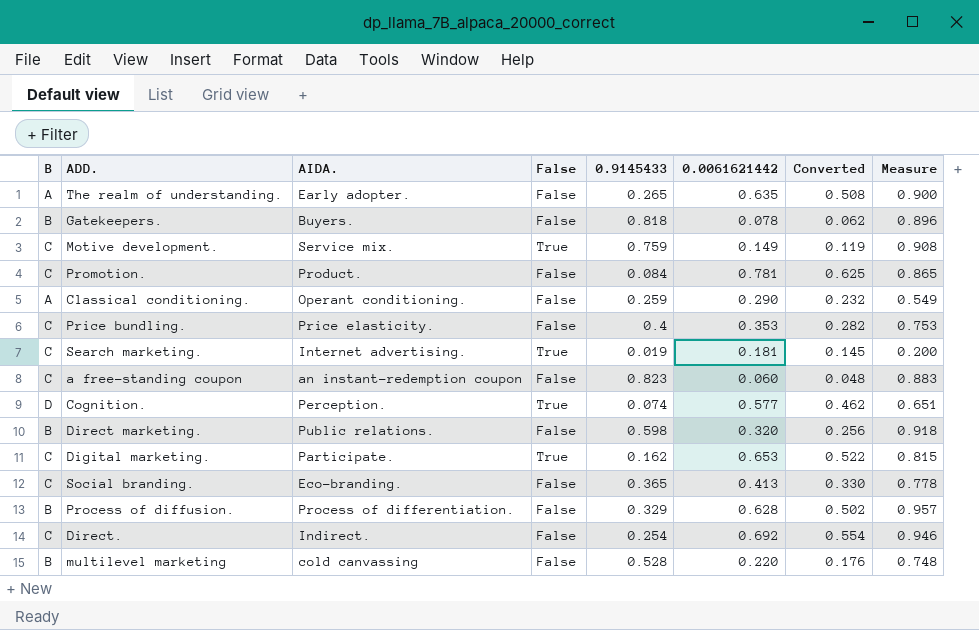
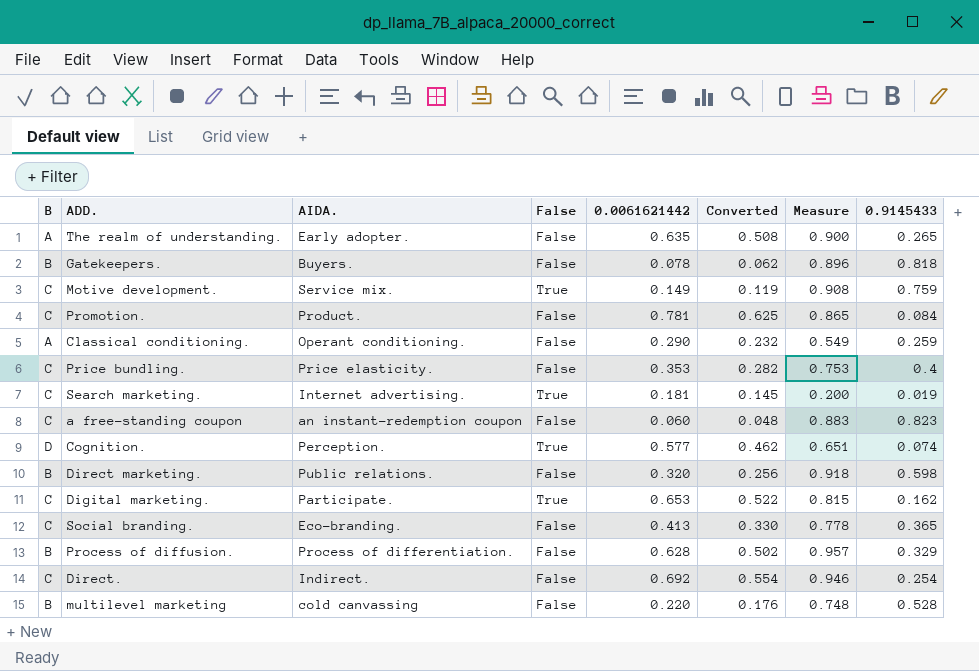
column 0.9145433 | position: 5 -> 8

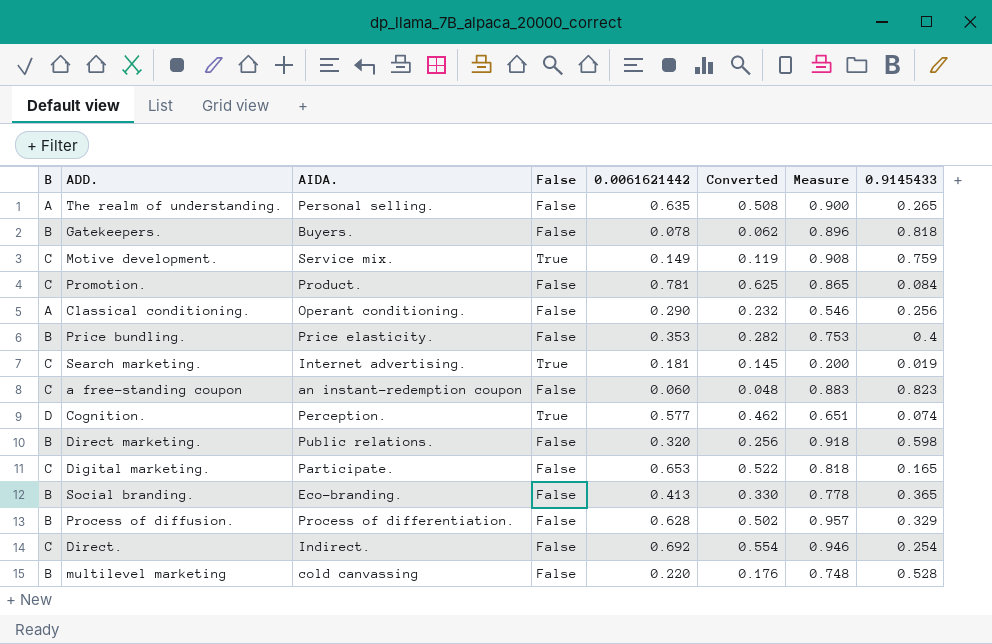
The realm of understanding. | AIDA.: Early adopter. -> Personal selling.
Classical conditioning. | Measure: 0.549 -> 0.546
Classical conditioning. | 0.9145433: 0.259 -> 0.256
Price bundling. | B: C -> B
Digital marketing. | False: True -> False
Digital marketing. | Measure: 0.815 -> 0.818
Digital marketing. | 0.9145433: 0.162 -> 0.165
Social branding. | B: C -> B

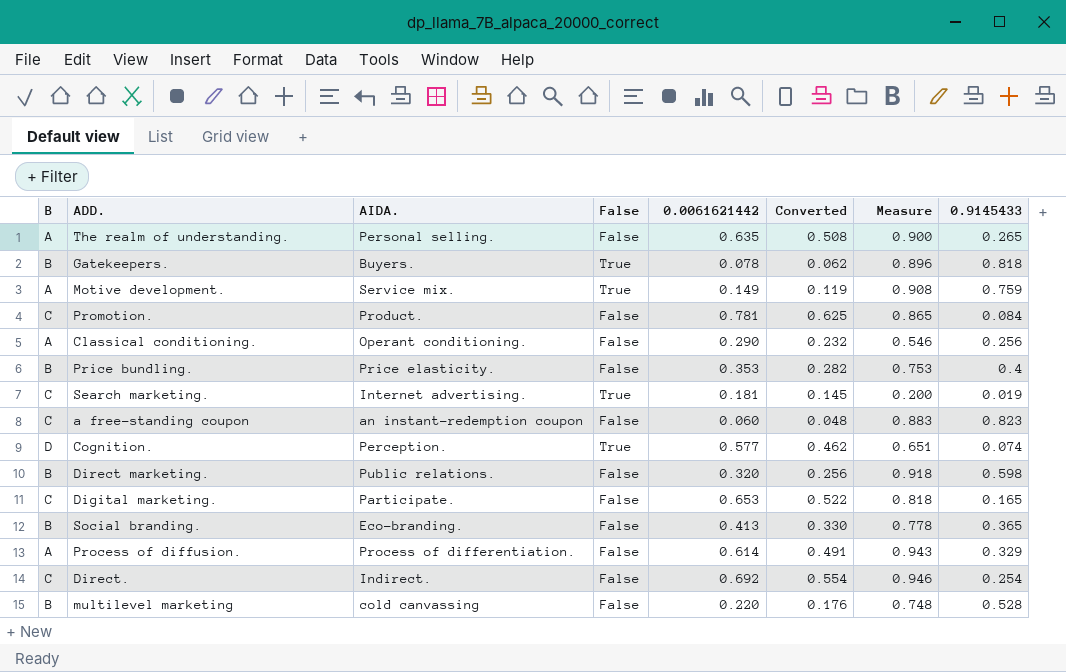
Gatekeepers. | False: False -> True
Motive development. | B: C -> A
Process of diffusion. | B: B -> A
Process of diffusion. | 0.0061621442: 0.628 -> 0.614
Process of diffusion. | Converted: 0.502 -> 0.491
Process of diffusion. | Measure: 0.957 -> 0.943

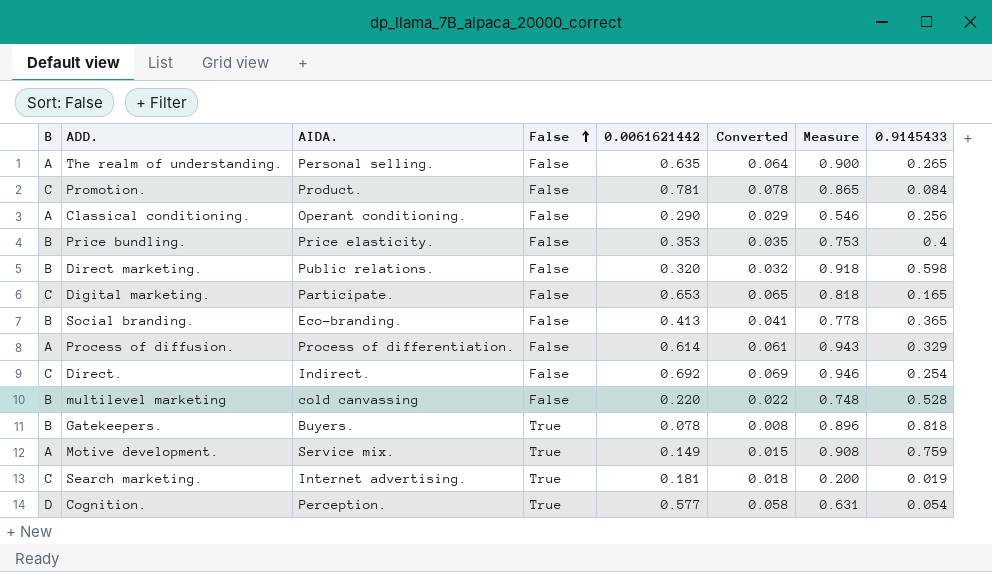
row order: none -> False ascending
column Converted | formula: [0.0061621442] * 0.8 -> [0.0061621442] * 0.1
row a free-standing coupon: C | an instant-redemption coupon | False | 0.060 | 0.048 | 0.883 | 0.823 -> none
Cognition. | Measure: 0.651 -> 0.631
Cognition. | 0.9145433: 0.074 -> 0.054

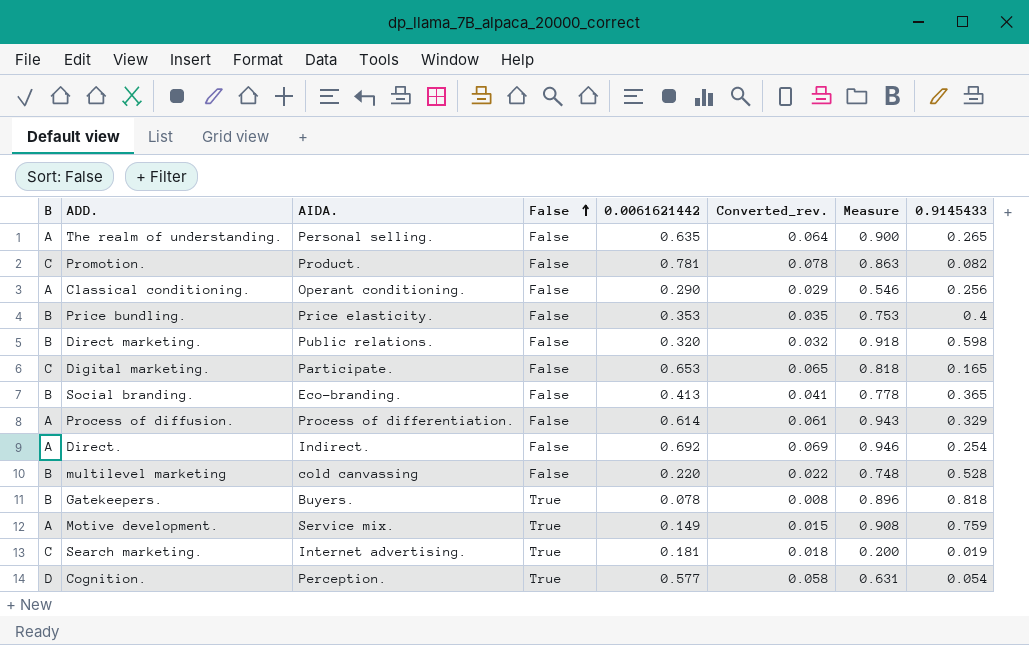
column name: Converted -> Converted_rev.
Promotion. | Measure: 0.865 -> 0.863
Promotion. | 0.9145433: 0.084 -> 0.082
Direct. | B: C -> A

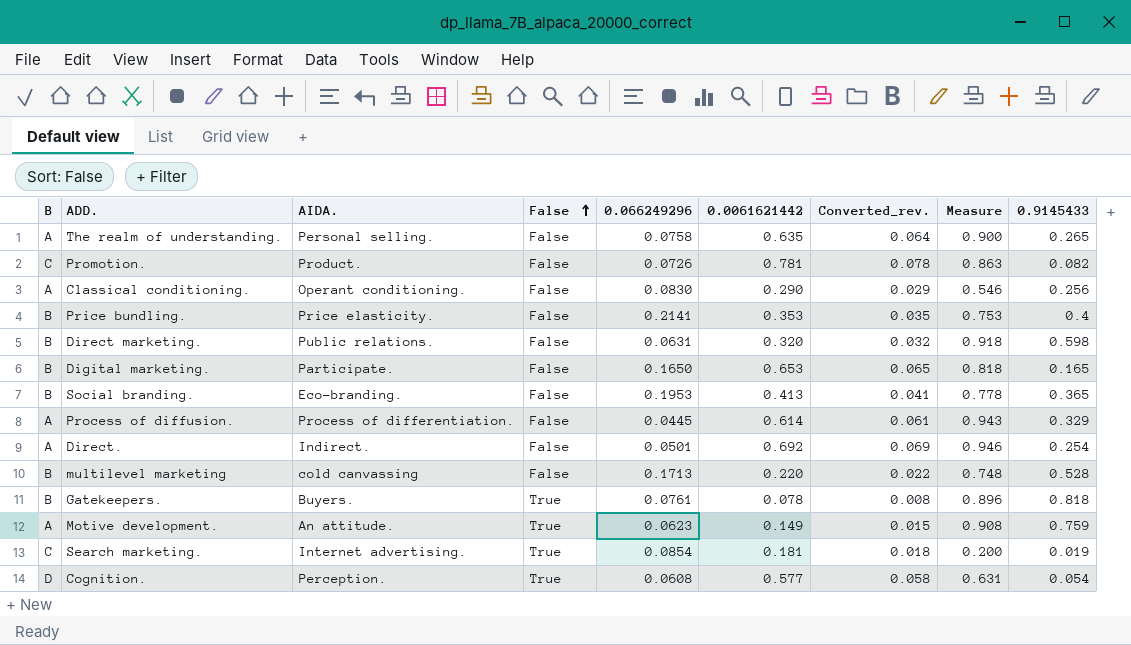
column 0.066249296 | position: none -> 5
Digital marketing. | B: C -> B
Motive development. | AIDA.: Service mix. -> An attitude.

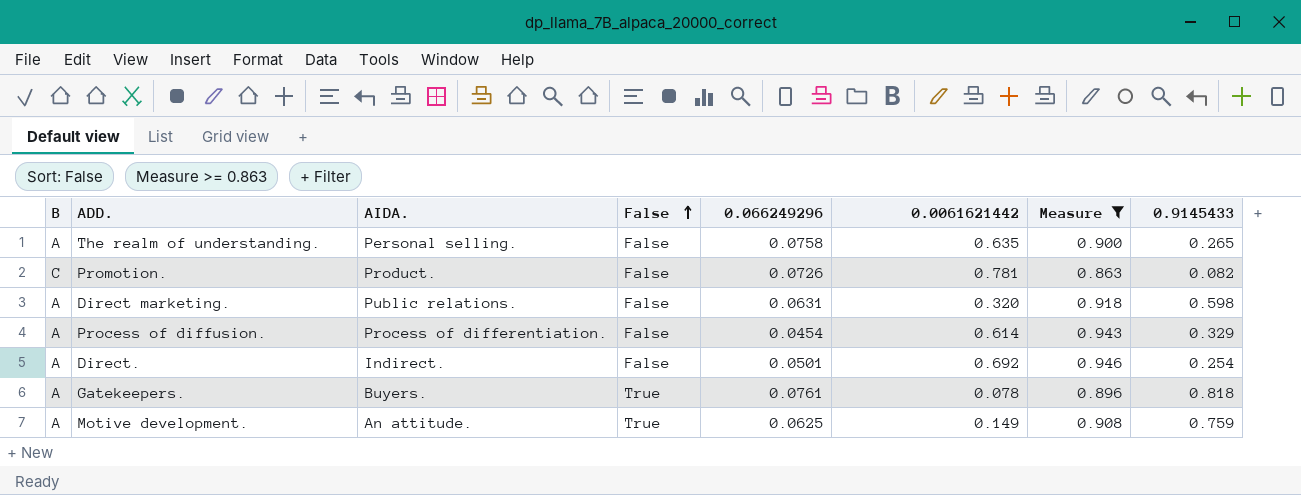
filter: none -> Measure >= 0.863
column Converted_rev. | formula: [0.0061621442] * 0.1 -> none
Direct marketing. | B: B -> A
Process of diffusion. | 0.066249296: 0.0445 -> 0.0454
Gatekeepers. | B: B -> A
Motive development. | 0.066249296: 0.0623 -> 0.0625

